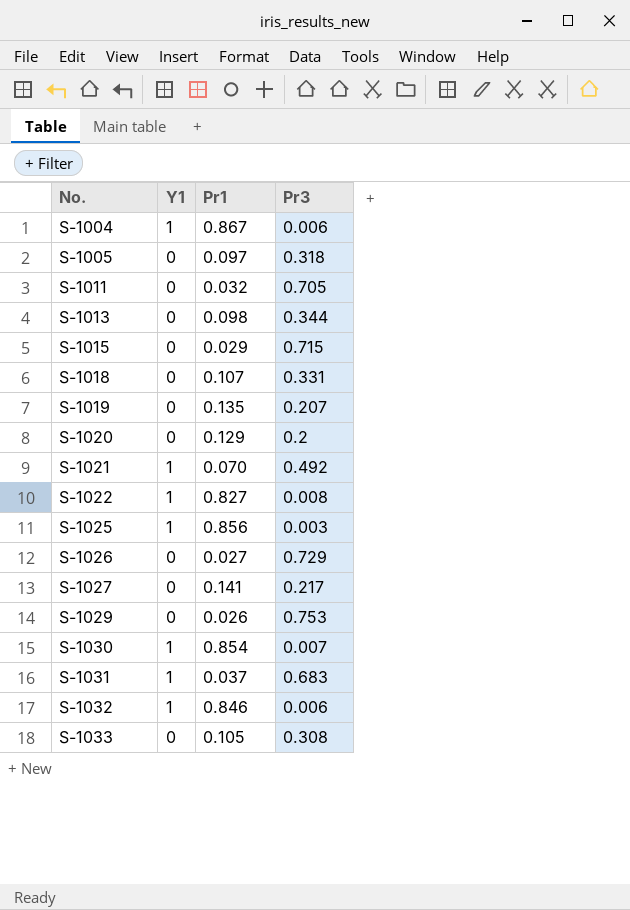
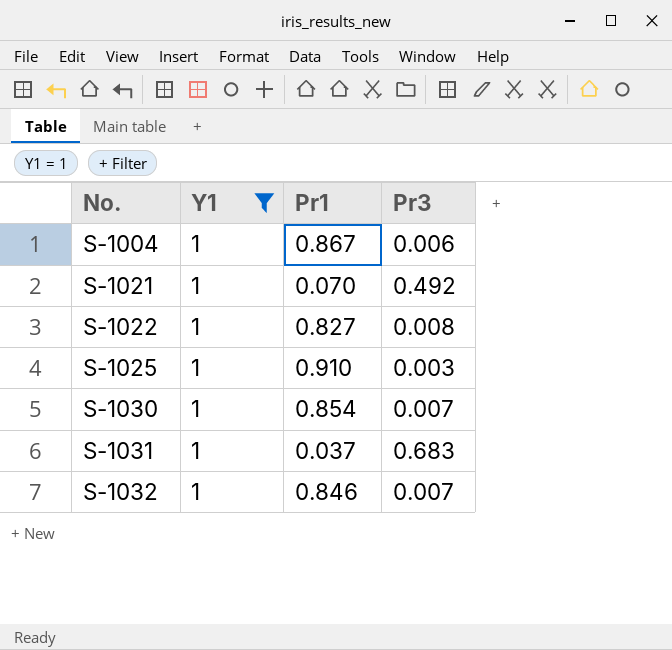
filter: none -> Y1 = 1
S-1025 | Pr1: 0.856 -> 0.910
S-1032 | Pr3: 0.006 -> 0.007

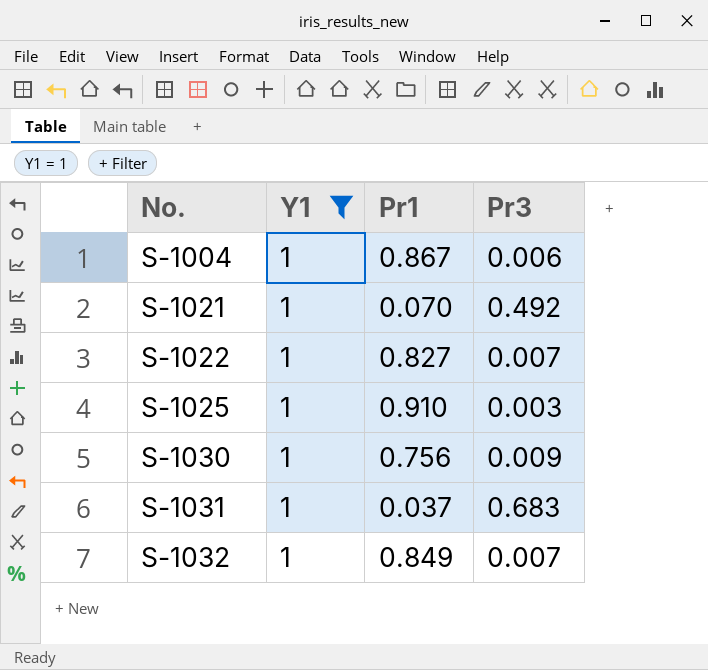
S-1022 | Pr3: 0.008 -> 0.007
S-1030 | Pr1: 0.854 -> 0.756
S-1030 | Pr3: 0.007 -> 0.009
S-1032 | Pr1: 0.846 -> 0.849

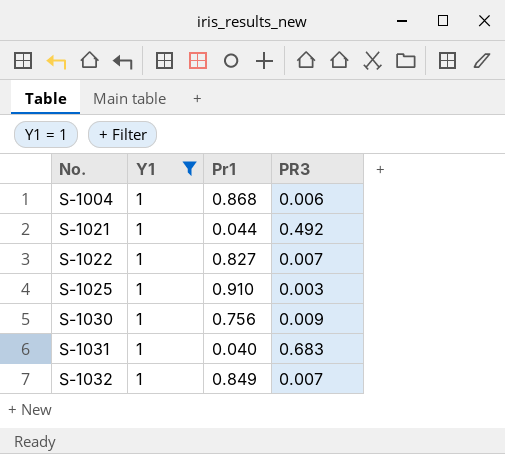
column name: Pr3 -> PR3
S-1004 | Pr1: 0.867 -> 0.868
S-1021 | Pr1: 0.070 -> 0.044
S-1031 | Pr1: 0.037 -> 0.040

